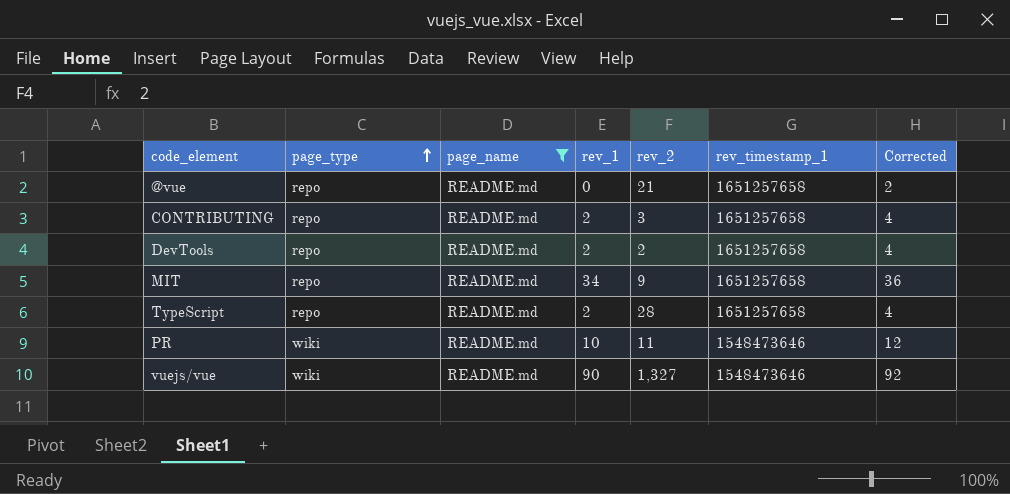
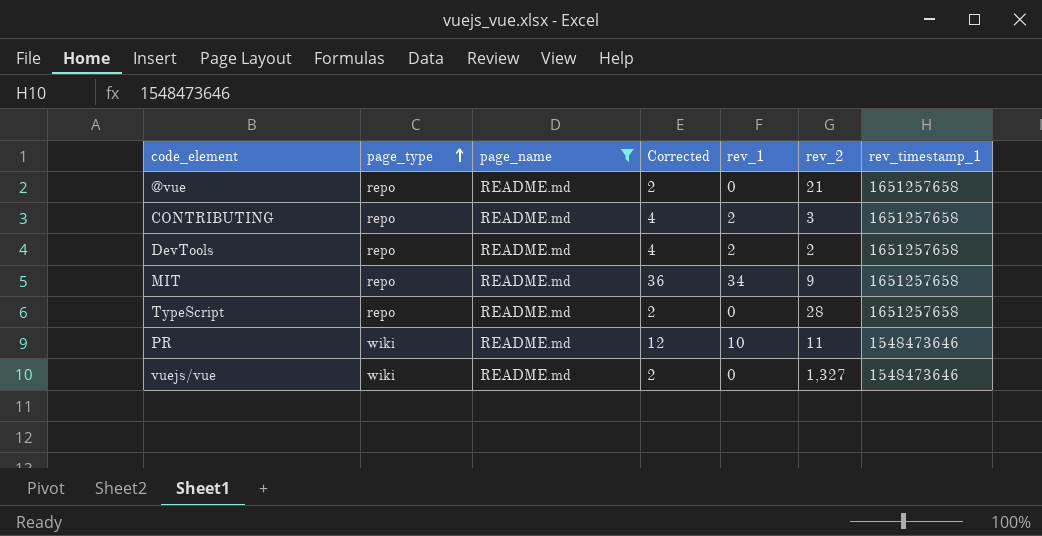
column Corrected | position: 7 -> 4
TypeScript | Corrected: 4 -> 2
TypeScript | rev_1: 2 -> 0
vuejs/vue | Corrected: 92 -> 2
vuejs/vue | rev_1: 90 -> 0

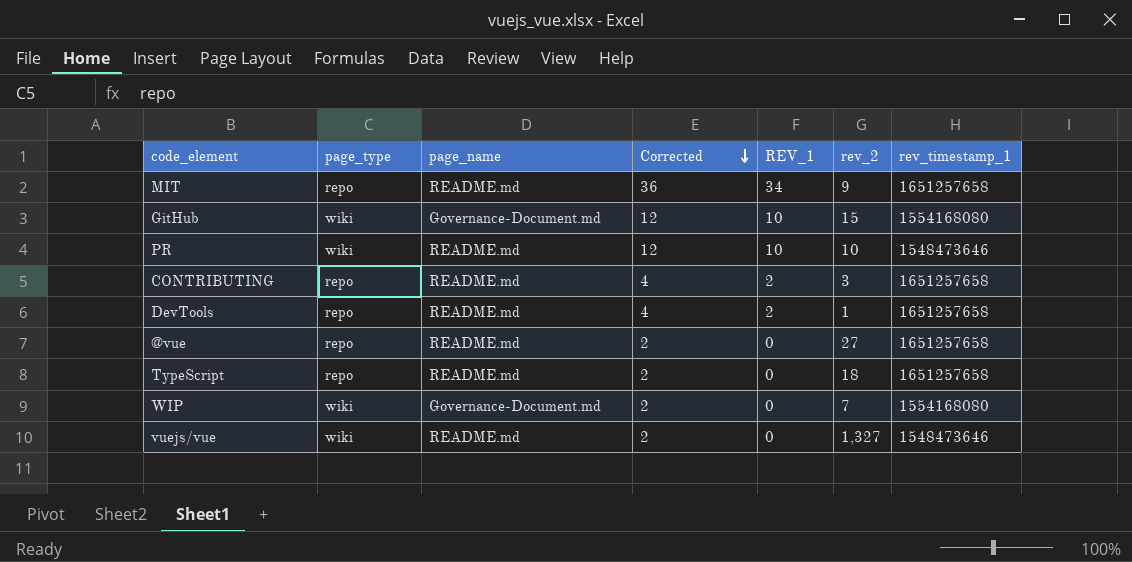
filter: page_name = README.md -> none
row order: page_type ascending -> Corrected descending
column name: rev_1 -> REV_1
PR | rev_2: 11 -> 10
DevTools | rev_2: 2 -> 1
@vue | rev_2: 21 -> 27
TypeScript | rev_2: 28 -> 18

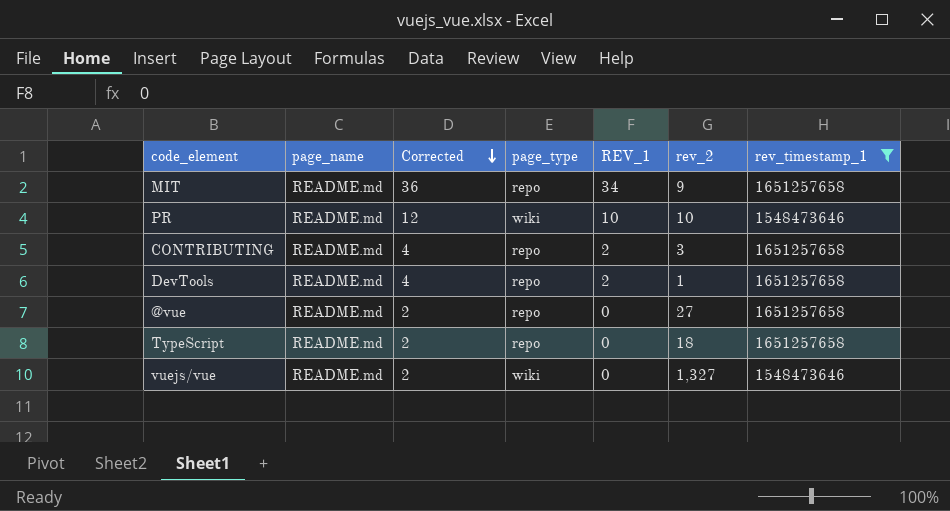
filter: none -> rev_timestamp_1 != 1554168080
column page_type | position: 2 -> 4

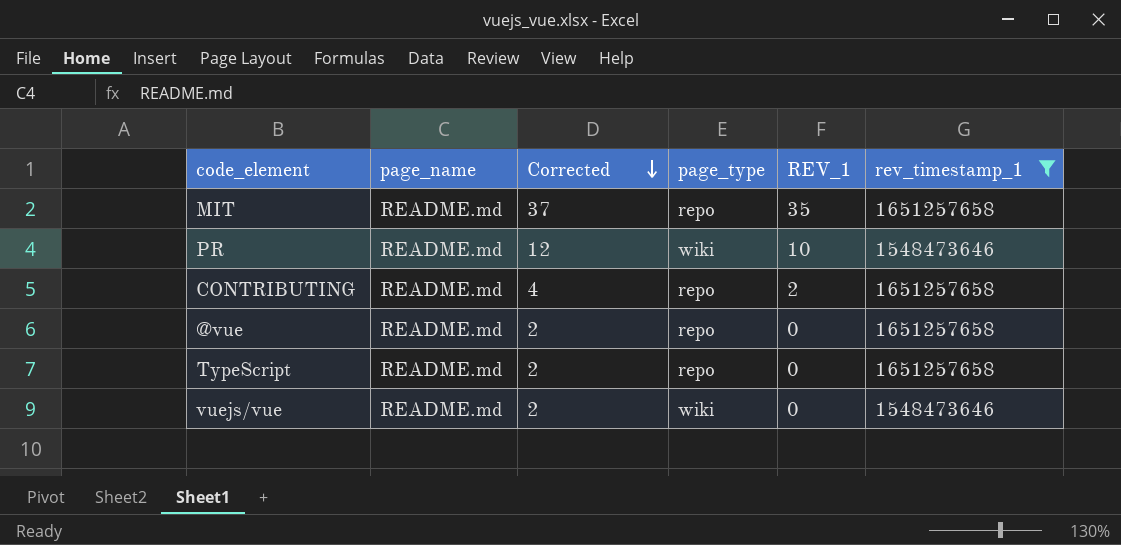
column rev_2 | position: 6 -> none
row DevTools: README.md | 4 | repo | 2 | 1 | 1651257658 -> none
MIT | Corrected: 36 -> 37
MIT | REV_1: 34 -> 35

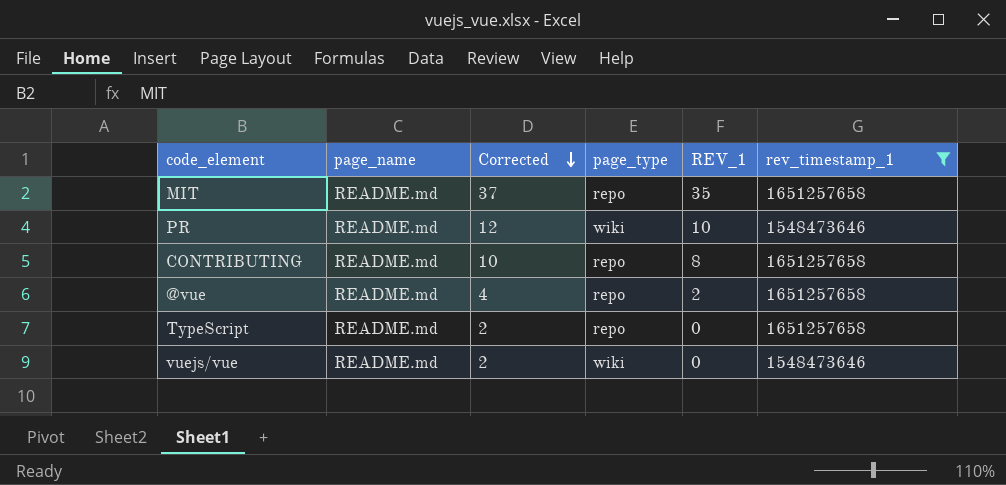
CONTRIBUTING | Corrected: 4 -> 10
CONTRIBUTING | REV_1: 2 -> 8
@vue | Corrected: 2 -> 4
@vue | REV_1: 0 -> 2

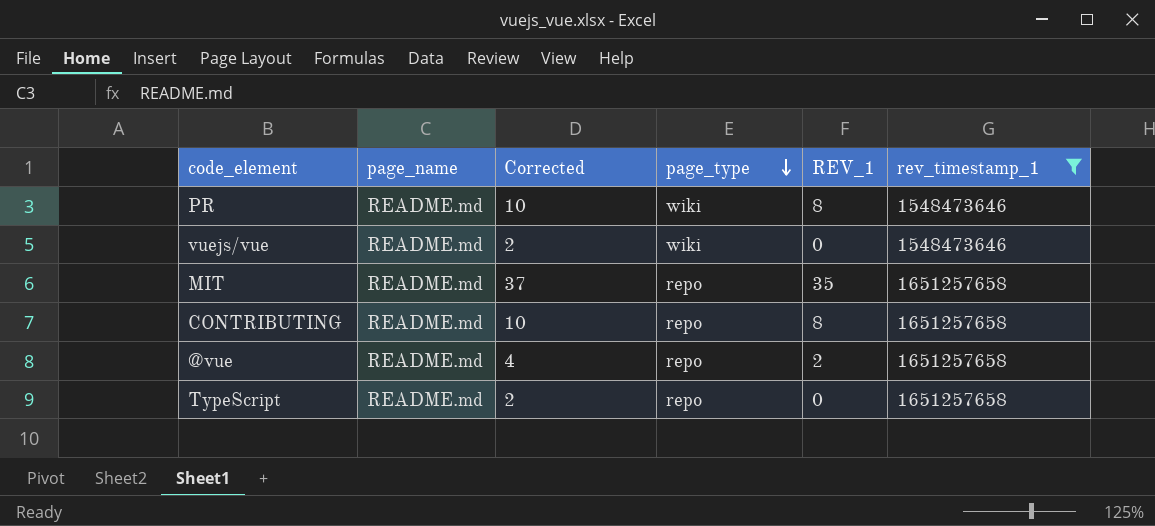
row order: Corrected descending -> page_type descending
PR | Corrected: 12 -> 10
PR | REV_1: 10 -> 8

